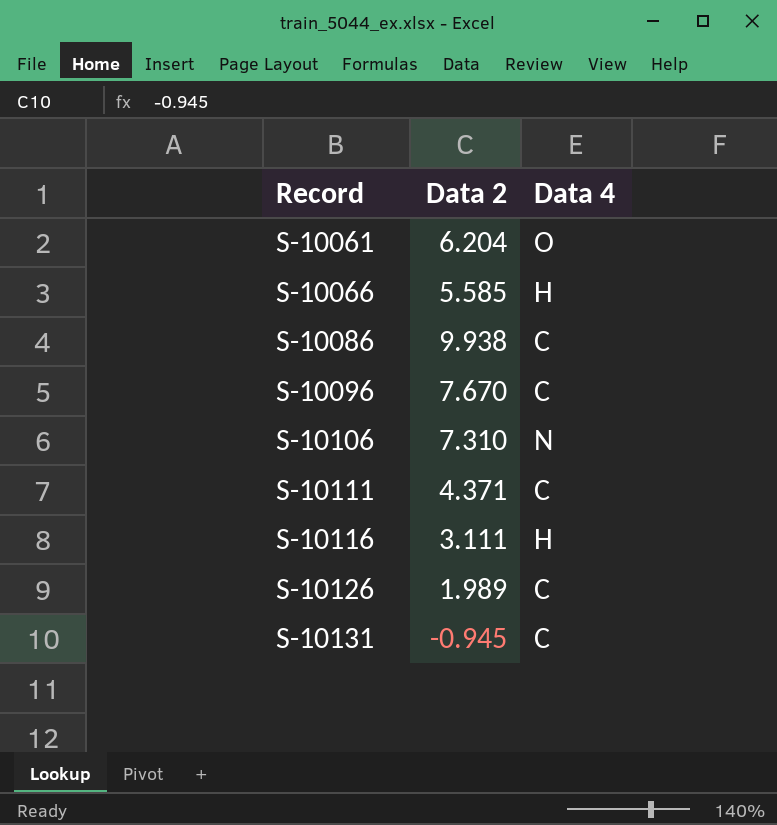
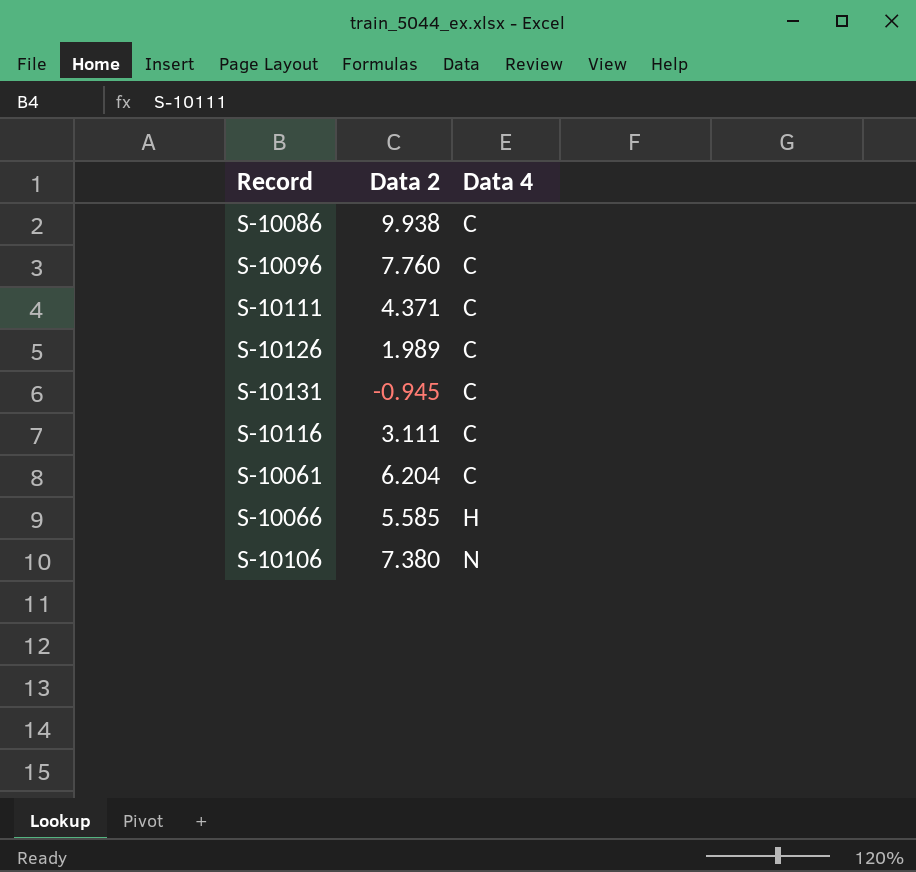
row order: Record ascending -> Data 4 ascending
S-10096 | Data 2: 7.670 -> 7.760
S-10116 | Data 4: H -> C
S-10061 | Data 4: O -> C
S-10106 | Data 2: 7.310 -> 7.380

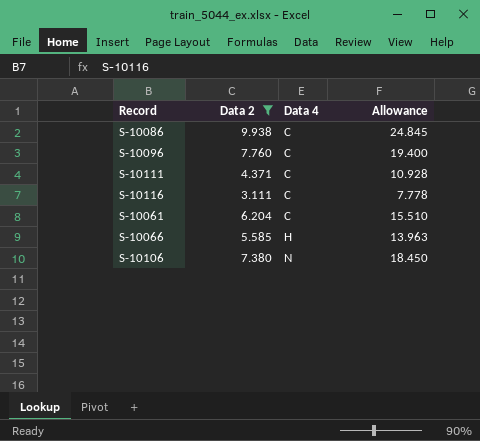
filter: none -> Data 2 >= 3.111
column Allowance | formula: none -> [Data 2] * 2.5

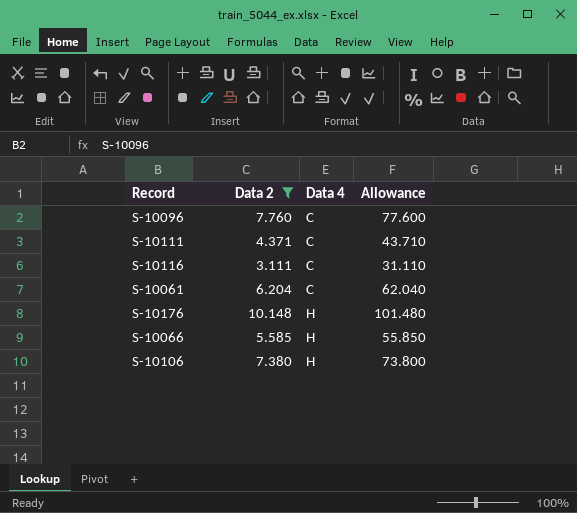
column Allowance | formula: [Data 2] * 2.5 -> [Data 2] * 10
row S-10086: 9.938 | C | 24.845 -> none
row S-10176: none -> 10.148 | H | 101.480
S-10106 | Data 4: N -> H

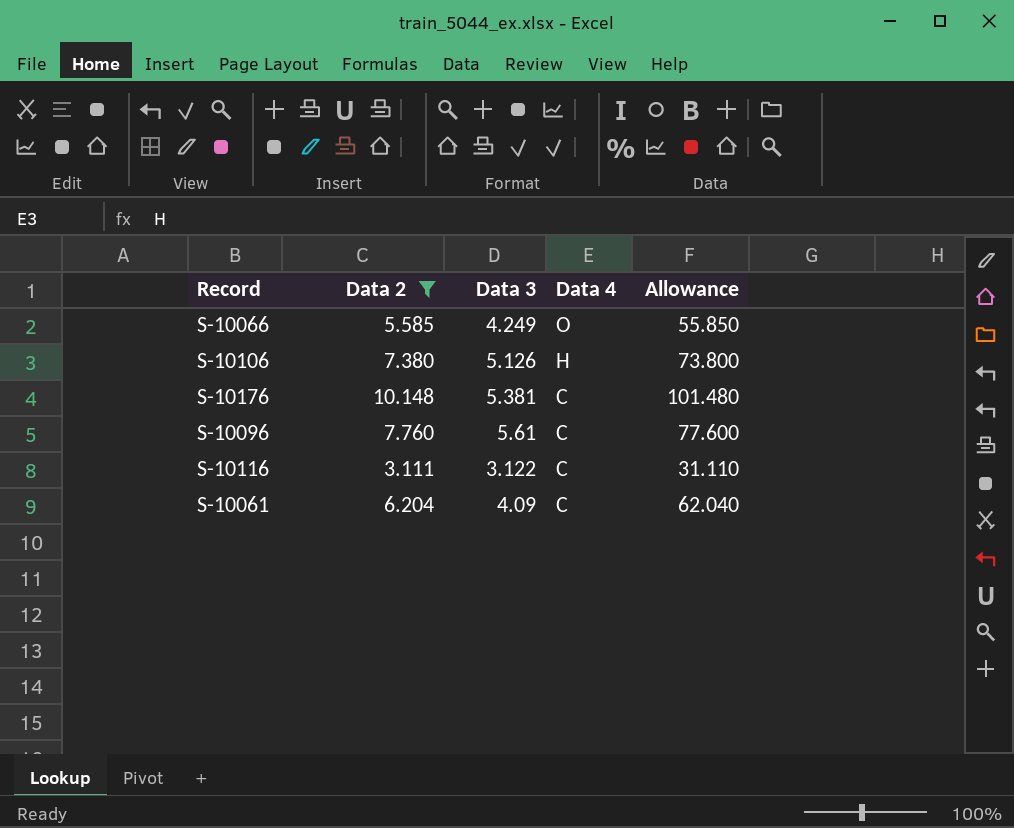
row order: Data 4 ascending -> Data 4 descending
column Data 3 | position: none -> 3
row S-10111: 4.371 | C | 43.710 -> none
S-10066 | Data 4: H -> O
S-10176 | Data 4: H -> C

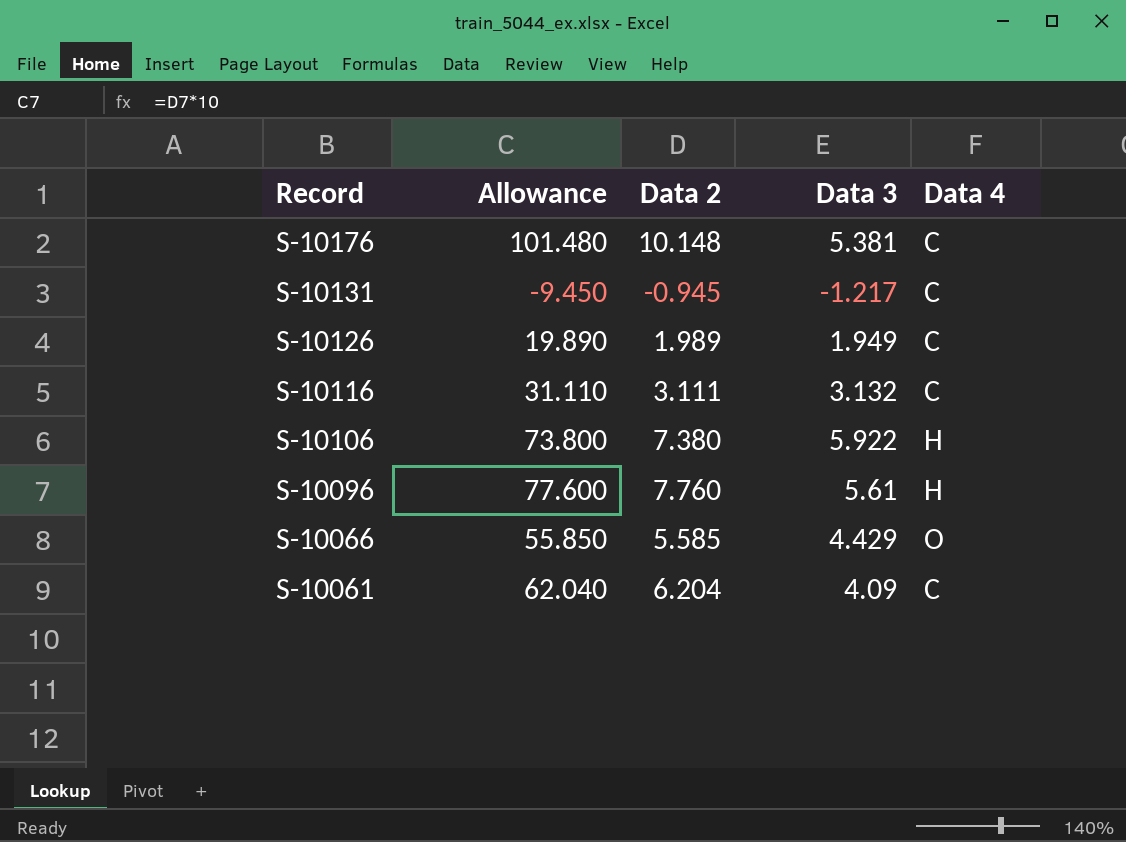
filter: Data 2 >= 3.111 -> none
row order: Data 4 descending -> Record descending
column Allowance | position: 5 -> 2
S-10116 | Data 3: 3.122 -> 3.132
S-10106 | Data 3: 5.126 -> 5.922
S-10096 | Data 4: C -> H
S-10066 | Data 3: 4.249 -> 4.429

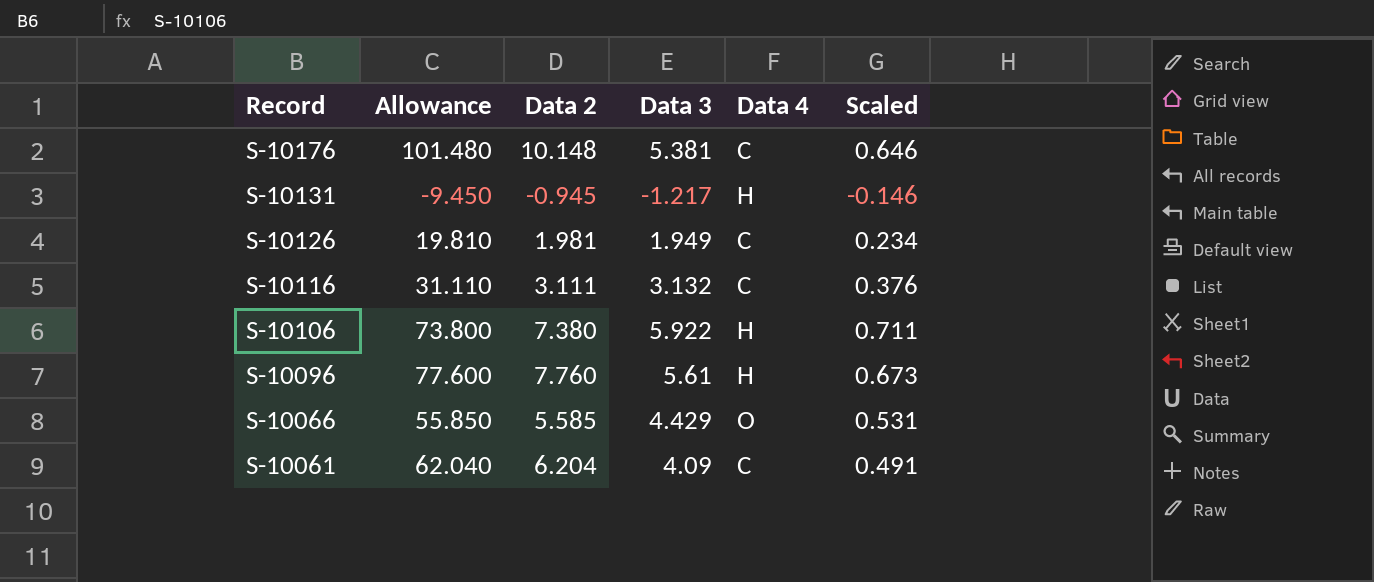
column Scaled | formula: none -> [Data 3] * 0.12
S-10131 | Data 4: C -> H
S-10126 | Allowance: 19.890 -> 19.810
S-10126 | Data 2: 1.989 -> 1.981

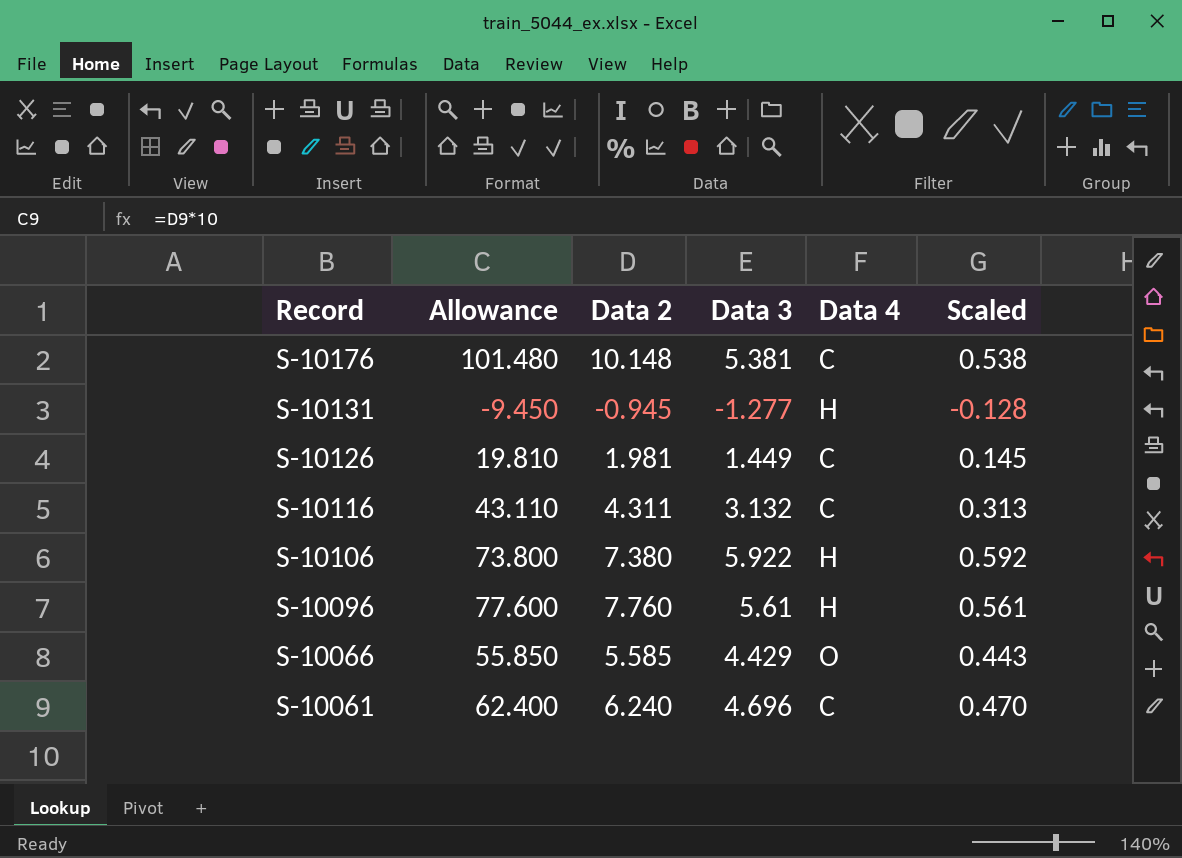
column Scaled | formula: [Data 3] * 0.12 -> [Data 3] * 0.1
S-10131 | Data 3: -1.217 -> -1.277
S-10126 | Data 3: 1.949 -> 1.449
S-10116 | Allowance: 31.110 -> 43.110
S-10116 | Data 2: 3.111 -> 4.311
S-10061 | Allowance: 62.040 -> 62.400
S-10061 | Data 2: 6.204 -> 6.240
S-10061 | Data 3: 4.09 -> 4.696

